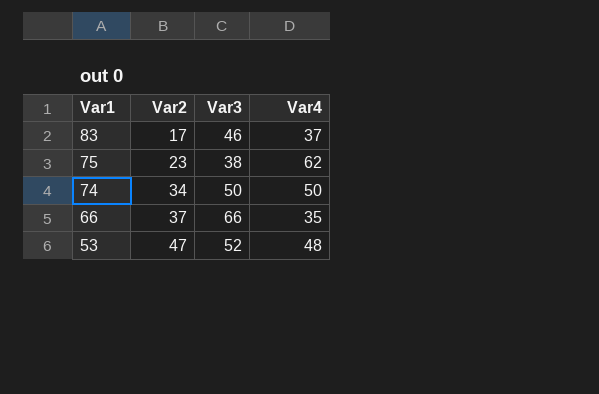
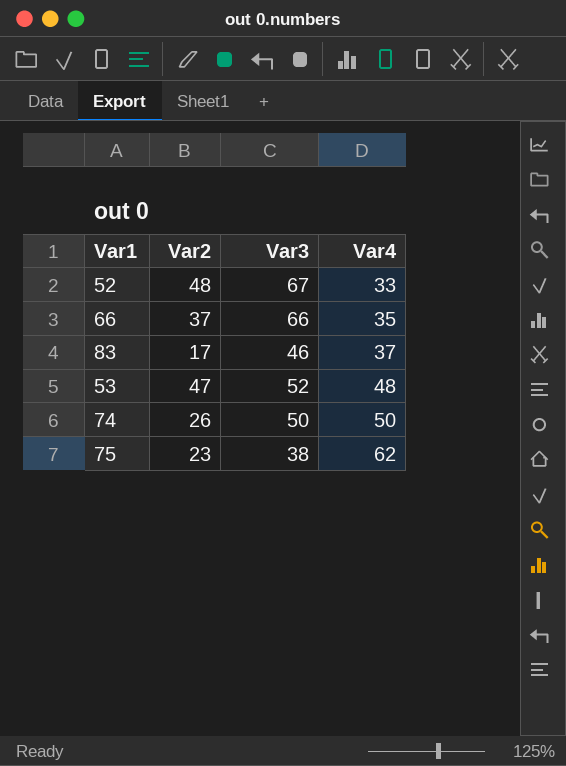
row order: Var1 descending -> Var4 ascending
row 52: none -> 48 | 67 | 33
74 | Var2: 34 -> 26

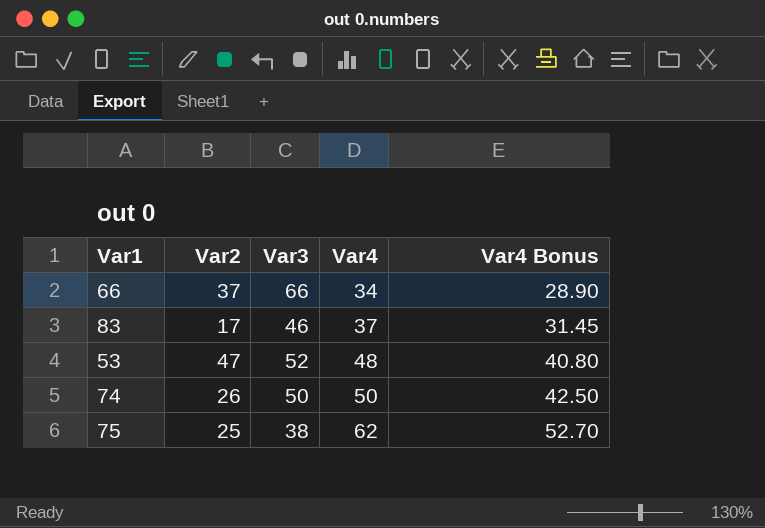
column Var4 Bonus | formula: none -> [Var4] * 0.85
row 52: 48 | 67 | 33 -> none
66 | Var4: 35 -> 34
75 | Var2: 23 -> 25

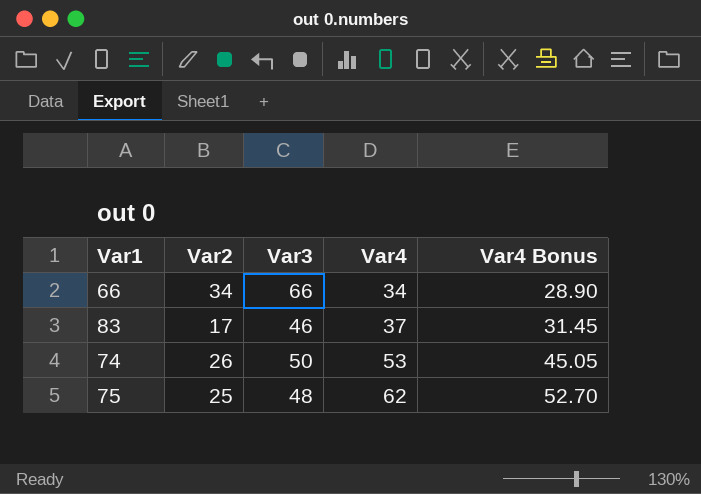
row 53: 47 | 52 | 48 | 40.80 -> none
66 | Var2: 37 -> 34
74 | Var4: 50 -> 53
74 | Var4 Bonus: 42.50 -> 45.05
75 | Var3: 38 -> 48

